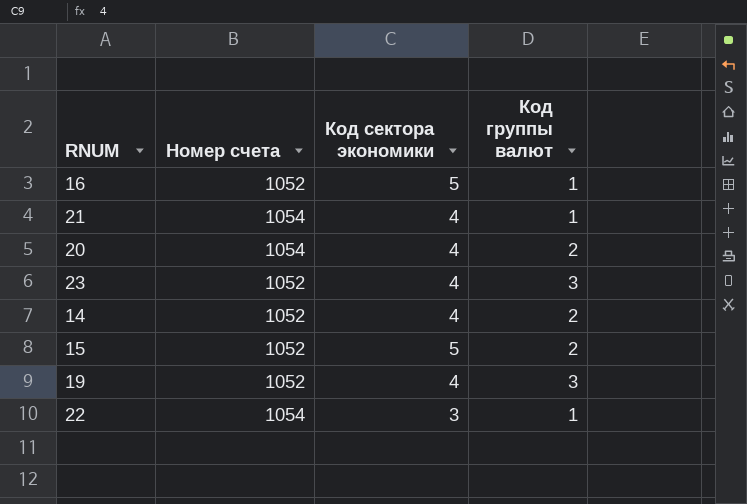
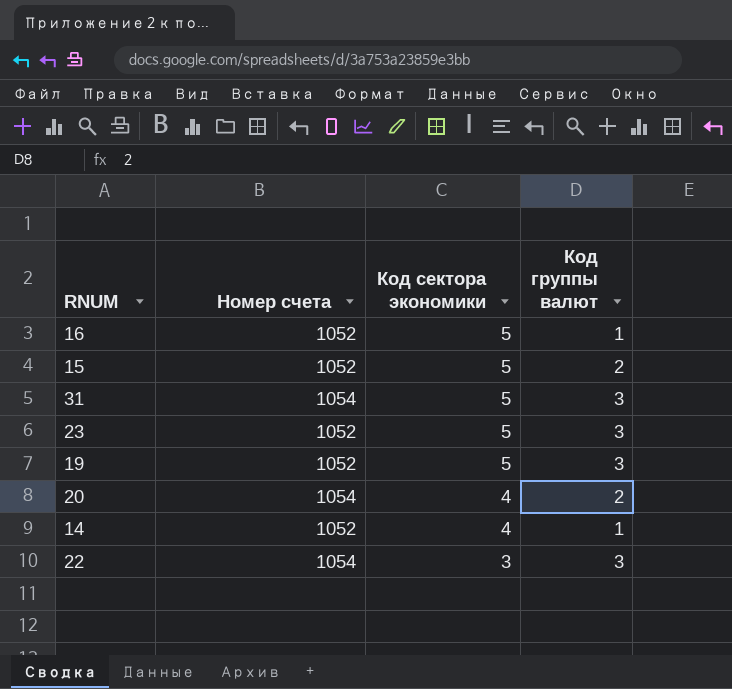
row order: none -> Код сектора экономики descending
row 21: 1054 | 4 | 1 -> none
row 31: none -> 1054 | 5 | 3
23 | Код сектора экономики: 4 -> 5
19 | Код сектора экономики: 4 -> 5
14 | Код группы валют: 2 -> 1
22 | Код группы валют: 1 -> 3

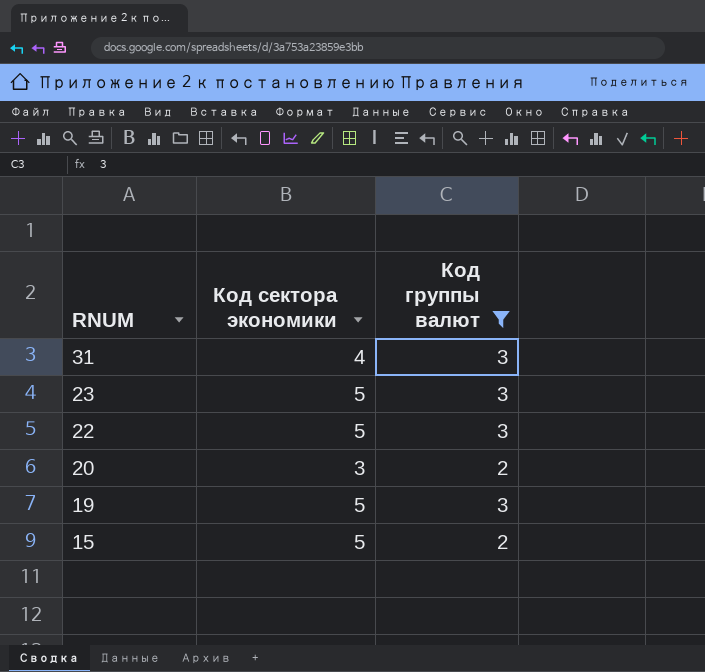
filter: none -> Код группы валют != 1
row order: Код сектора экономики descending -> RNUM descending
column Номер счета | position: 2 -> none
31 | Код сектора экономики: 5 -> 4
22 | Код сектора экономики: 3 -> 5
20 | Код сектора экономики: 4 -> 3

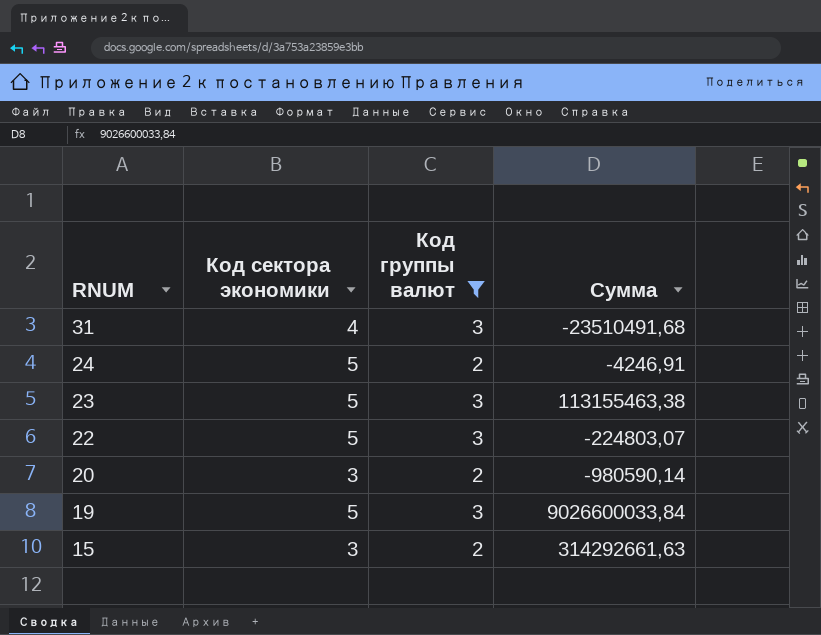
column Сумма | position: none -> 4
row 24: none -> 5 | 2 | -4246,91
15 | Код сектора экономики: 5 -> 3

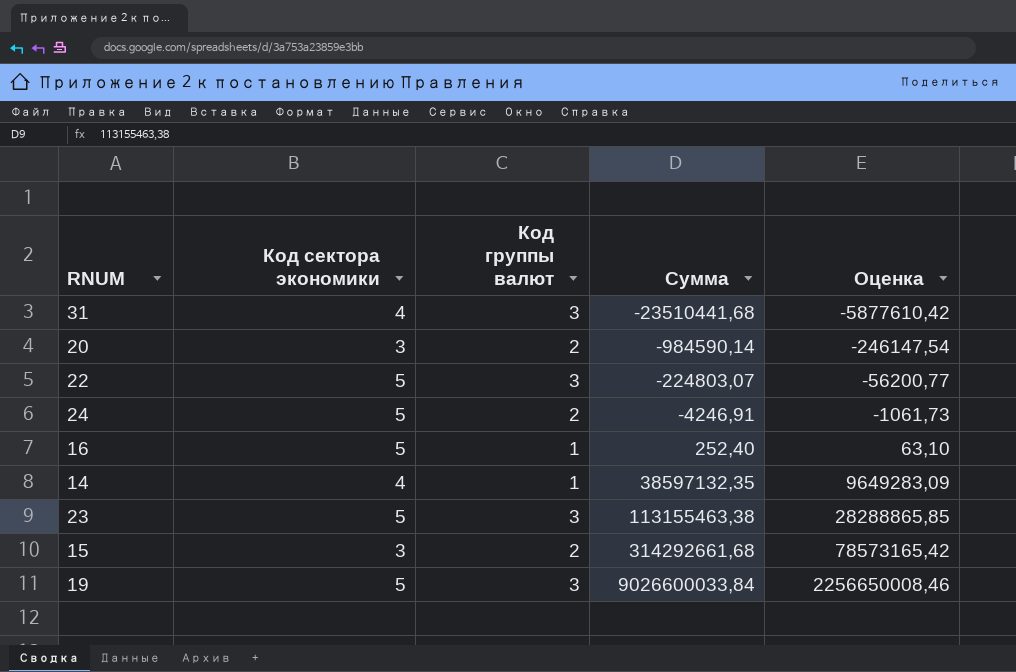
filter: Код группы валют != 1 -> none
row order: RNUM descending -> Сумма ascending
column Оценка | formula: none -> [Сумма] * 0,25
31 | Сумма: -23510491,68 -> -23510441,68
20 | Сумма: -980590,14 -> -984590,14
15 | Сумма: 314292661,63 -> 314292661,68

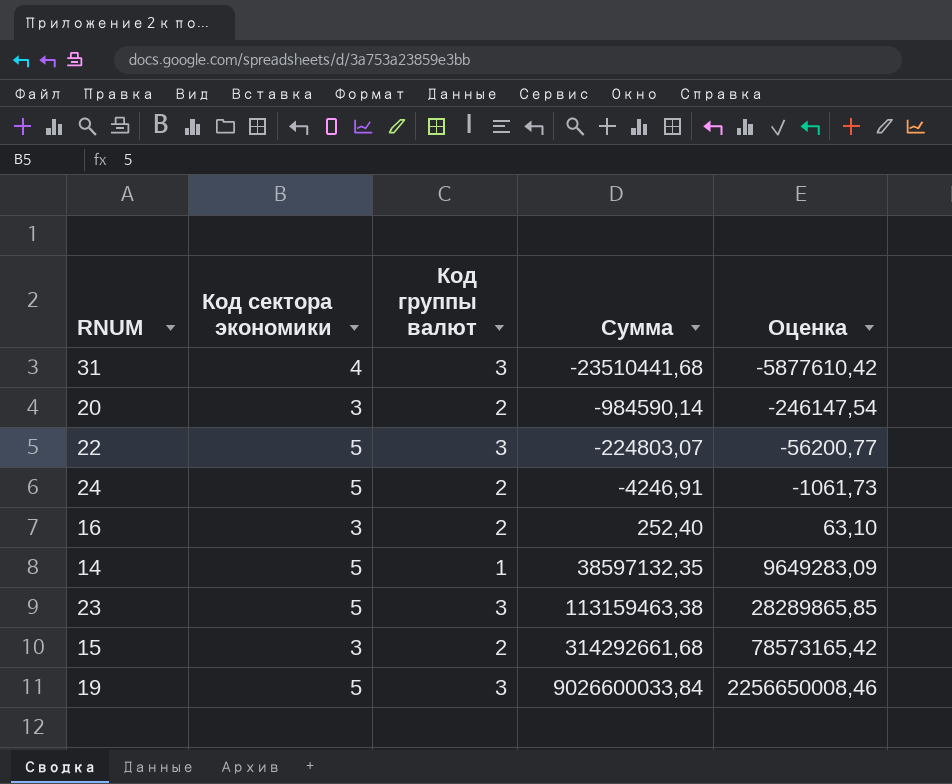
16 | Код сектора экономики: 5 -> 3
16 | Код группы валют: 1 -> 2
14 | Код сектора экономики: 4 -> 5
23 | Сумма: 113155463,38 -> 113159463,38
23 | Оценка: 28288865,85 -> 28289865,85

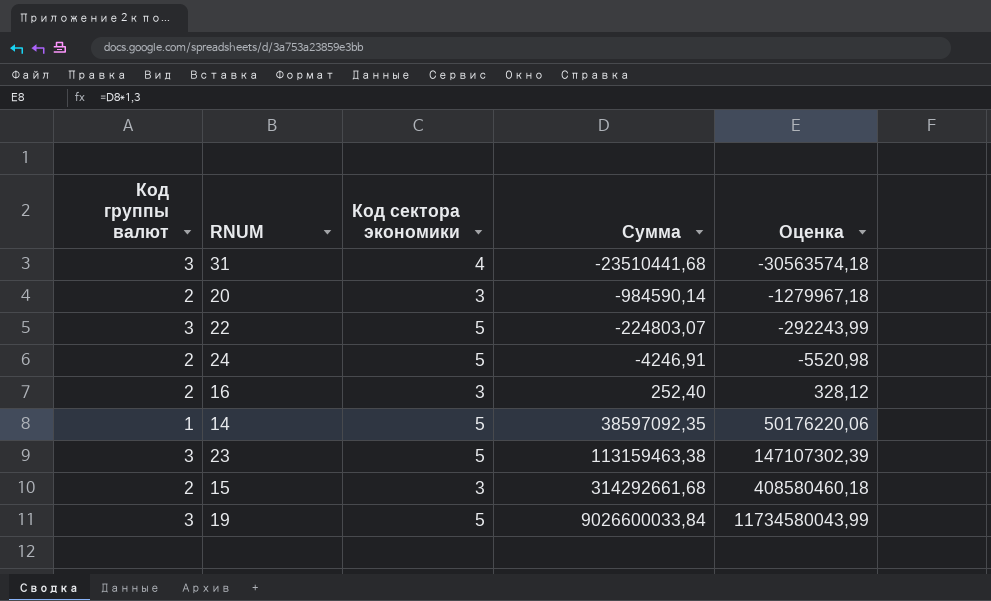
column Код группы валют | position: 3 -> 1
column Оценка | formula: [Сумма] * 0,25 -> [Сумма] * 1,3
14 | Сумма: 38597132,35 -> 38597092,35

